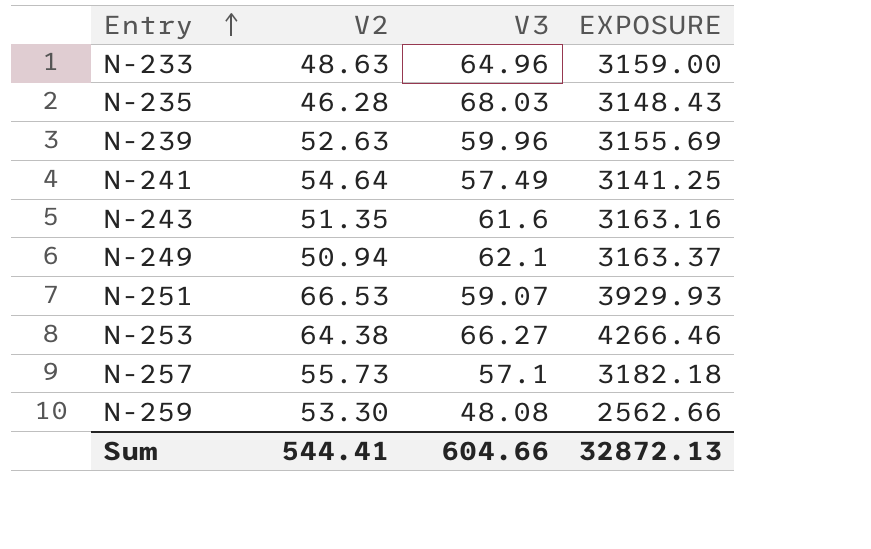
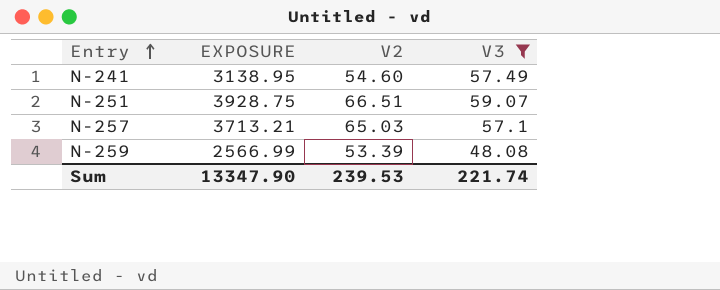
filter: none -> V3 <= 59.07
column EXPOSURE | position: 4 -> 2
N-241 | EXPOSURE: 3141.25 -> 3138.95
N-241 | V2: 54.64 -> 54.60
N-251 | EXPOSURE: 3929.93 -> 3928.75
N-251 | V2: 66.53 -> 66.51
N-257 | EXPOSURE: 3182.18 -> 3713.21
N-257 | V2: 55.73 -> 65.03
N-259 | EXPOSURE: 2562.66 -> 2566.99
N-259 | V2: 53.30 -> 53.39
Sum | EXPOSURE: 32872.13 -> 13347.90
Sum | V2: 544.41 -> 239.53
Sum | V3: 604.66 -> 221.74

